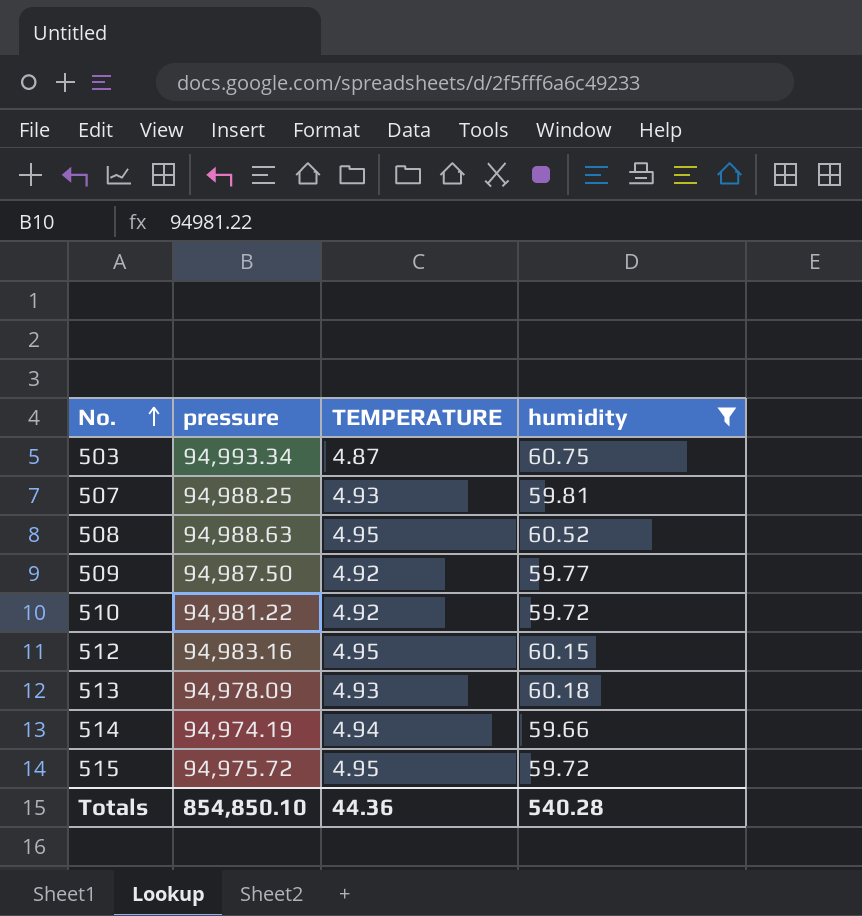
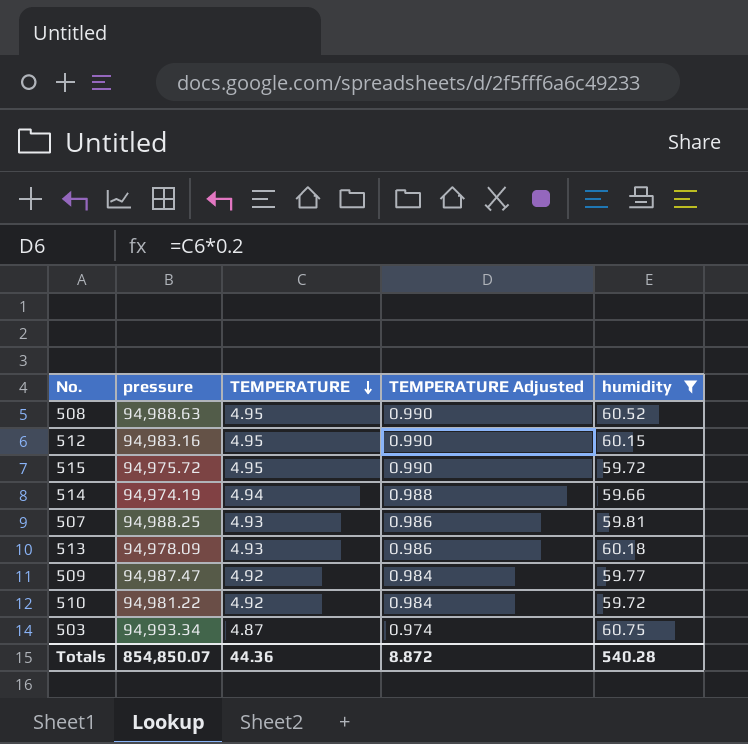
row order: No. ascending -> TEMPERATURE descending
column TEMPERATURE Adjusted | formula: none -> [TEMPERATURE] * 0.2
509 | pressure: 94,987.50 -> 94,987.47
Totals | pressure: 854,850.10 -> 854,850.07

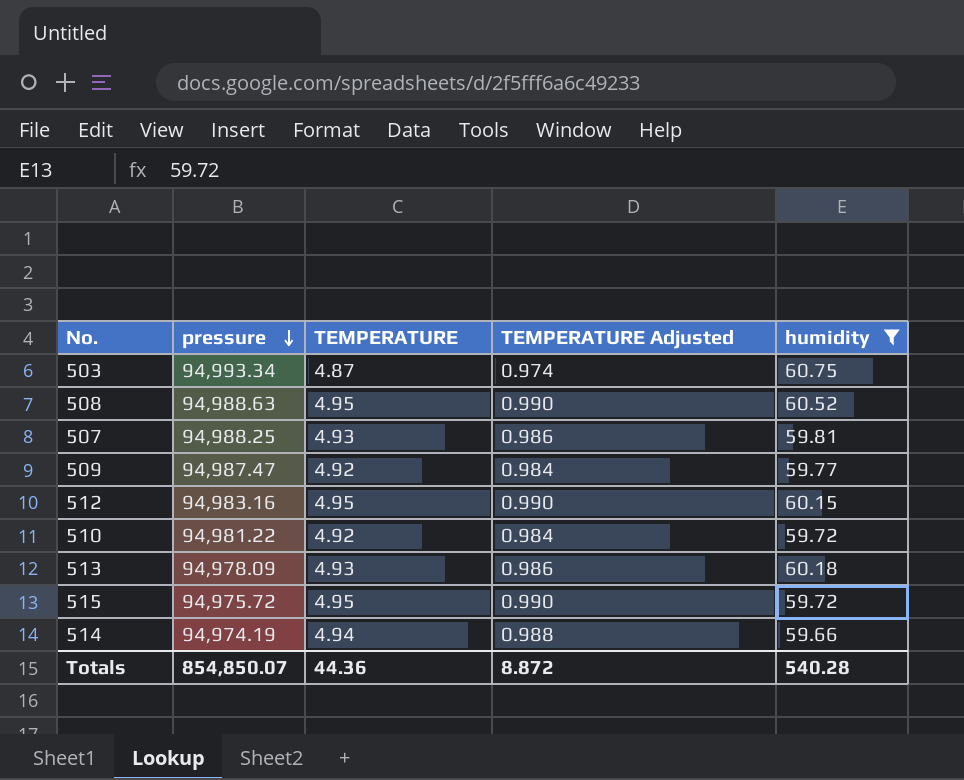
row order: TEMPERATURE descending -> pressure descending

